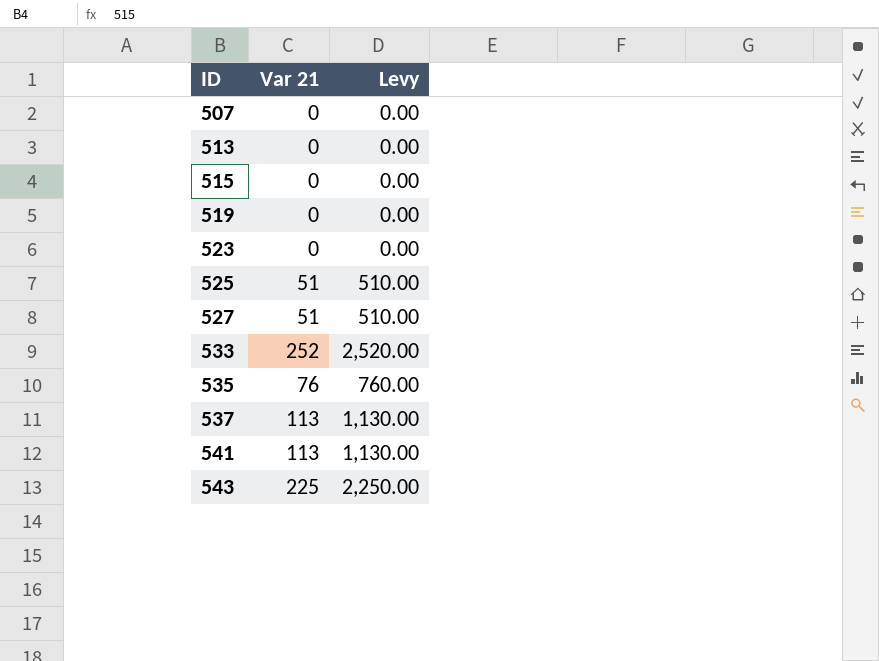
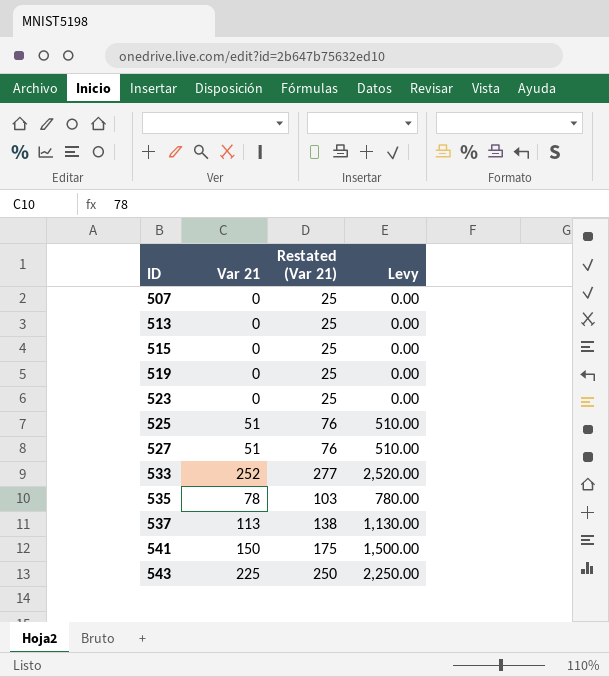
column Restated (Var 21) | formula: none -> [Var 21] + 25
535 | Var 21: 76 -> 78
535 | Levy: 760.00 -> 780.00
541 | Var 21: 113 -> 150
541 | Levy: 1,130.00 -> 1,500.00

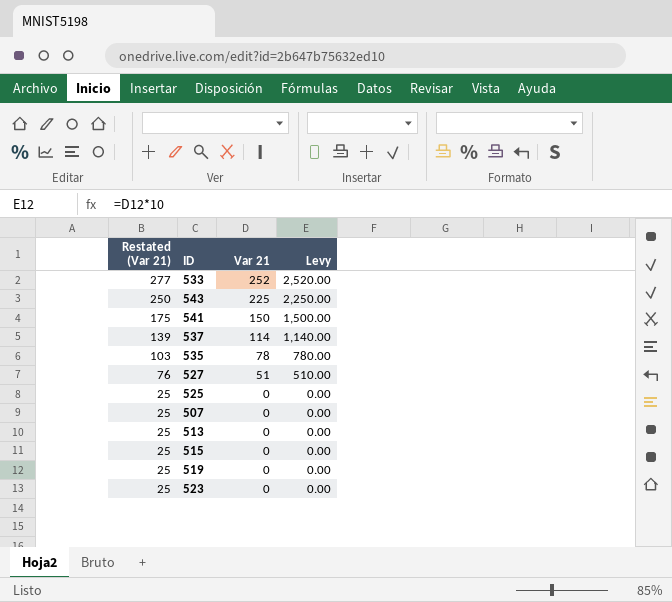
row order: ID ascending -> Restated (Var 21) descending
column Restated (Var 21) | position: 3 -> 1
537 | Restated (Var 21): 138 -> 139
537 | Var 21: 113 -> 114
537 | Levy: 1,130.00 -> 1,140.00
525 | Restated (Var 21): 76 -> 25
525 | Var 21: 51 -> 0
525 | Levy: 510.00 -> 0.00

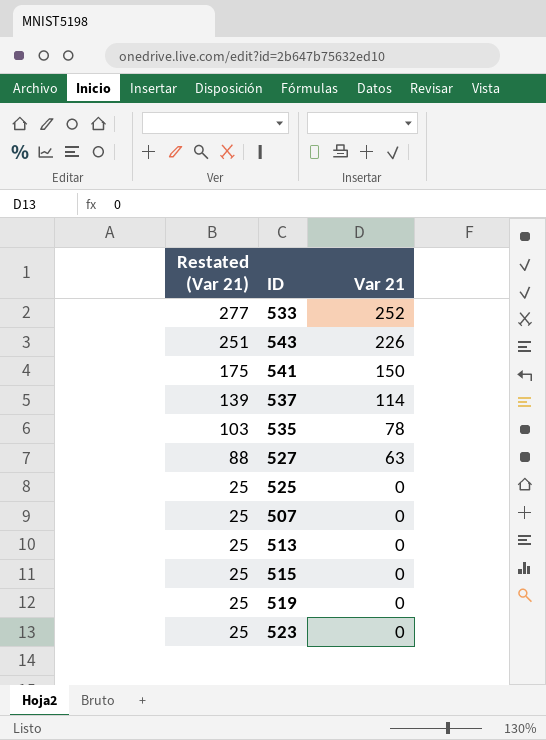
column Levy | formula: [Var 21] * 10 -> none
543 | Restated (Var 21): 250 -> 251
543 | Var 21: 225 -> 226
527 | Restated (Var 21): 76 -> 88
527 | Var 21: 51 -> 63

